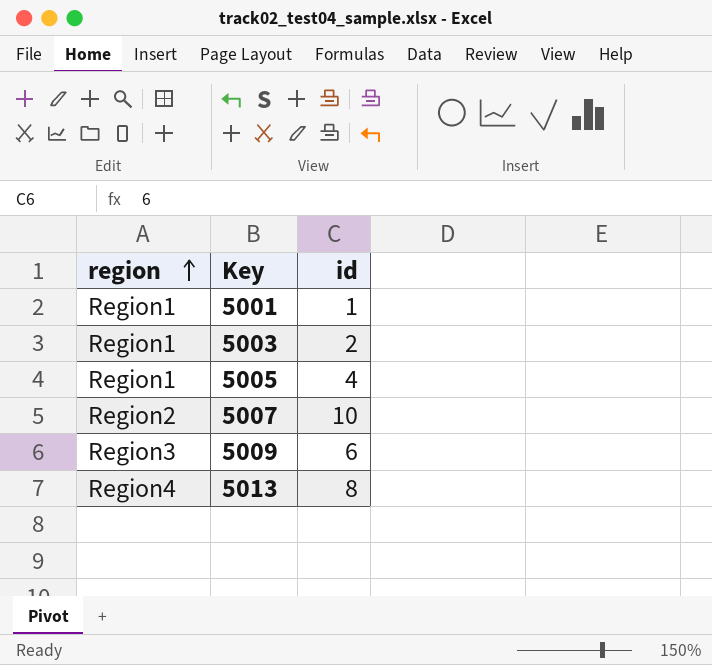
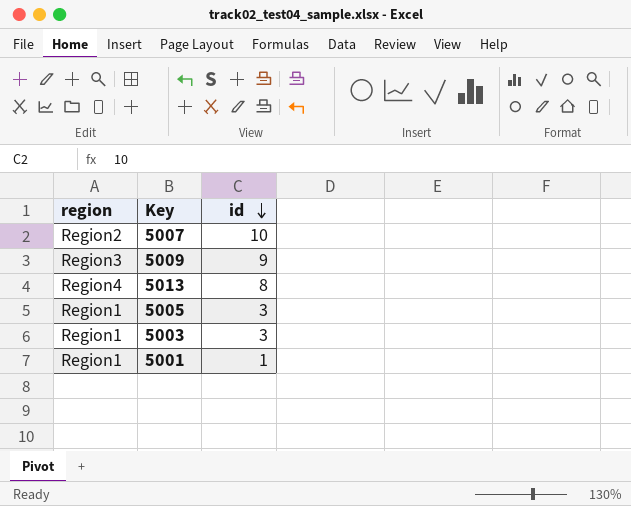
row order: region ascending -> id descending
5009 | id: 6 -> 9
5005 | id: 4 -> 3
5003 | id: 2 -> 3

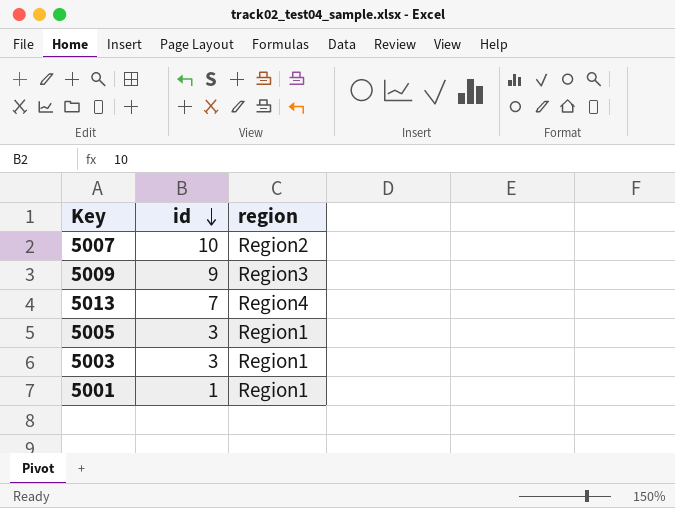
column region | position: 1 -> 3
5013 | id: 8 -> 7

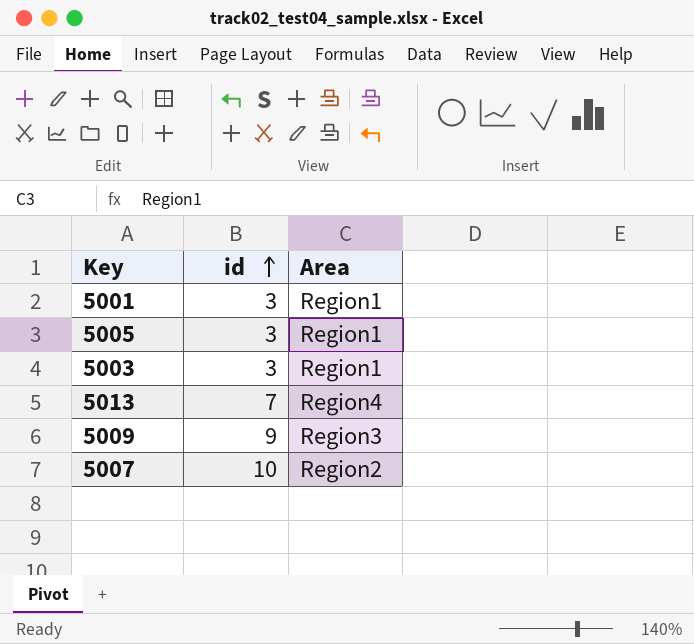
row order: id descending -> id ascending
column name: region -> Area
5001 | id: 1 -> 3

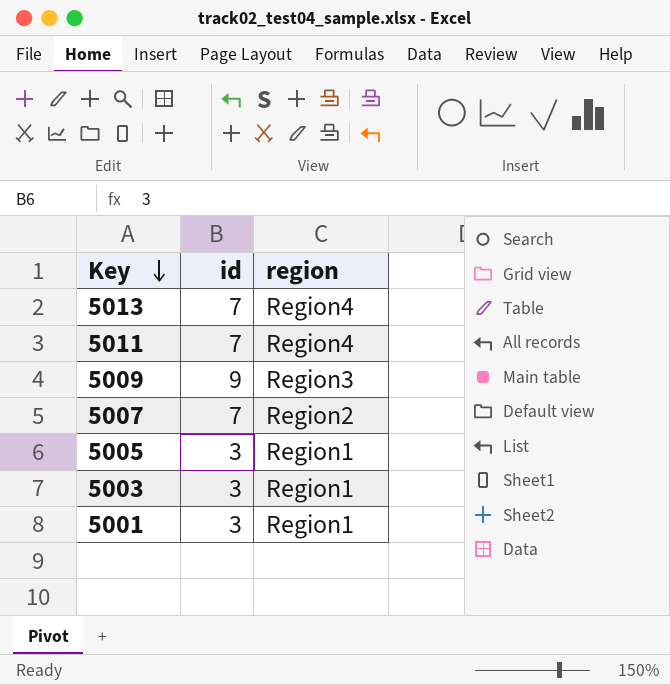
row order: id ascending -> Key descending
column name: Area -> region
row 5011: none -> 7 | Region4
5007 | id: 10 -> 7

